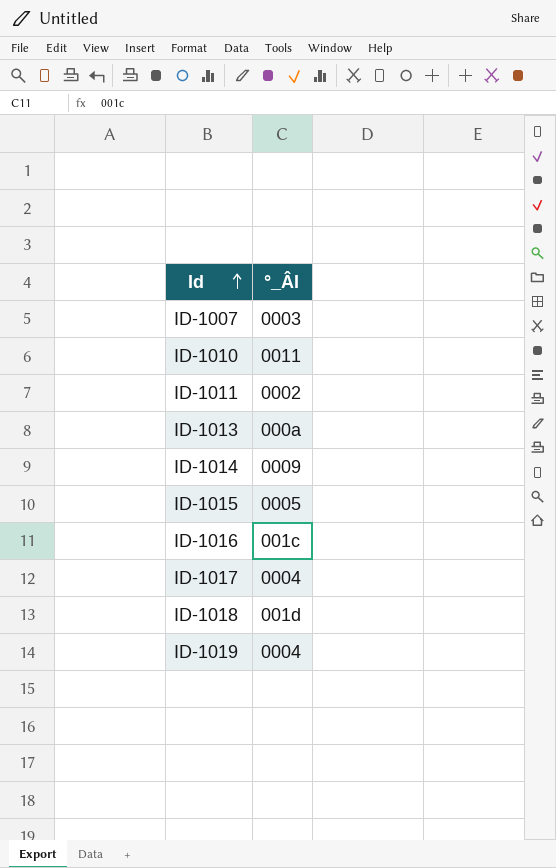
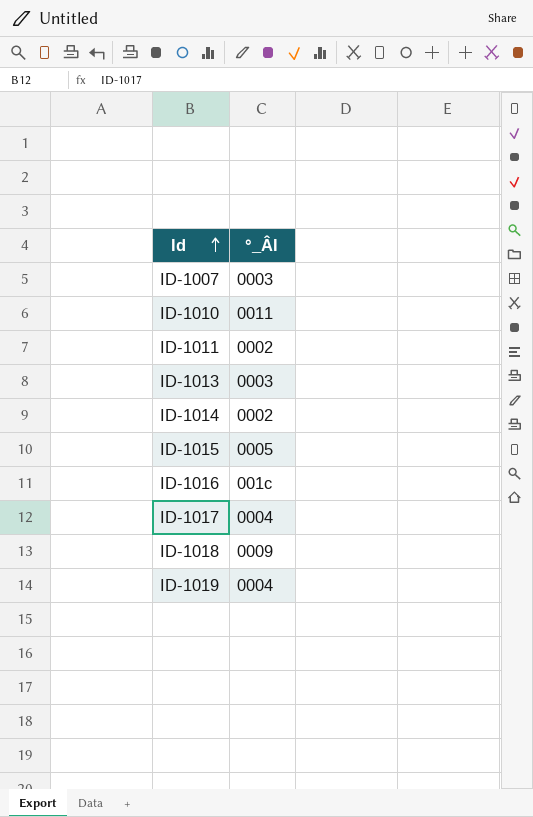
ID-1013 | °_ÂI: 000a -> 0003
ID-1014 | °_ÂI: 0009 -> 0002
ID-1018 | °_ÂI: 001d -> 0009

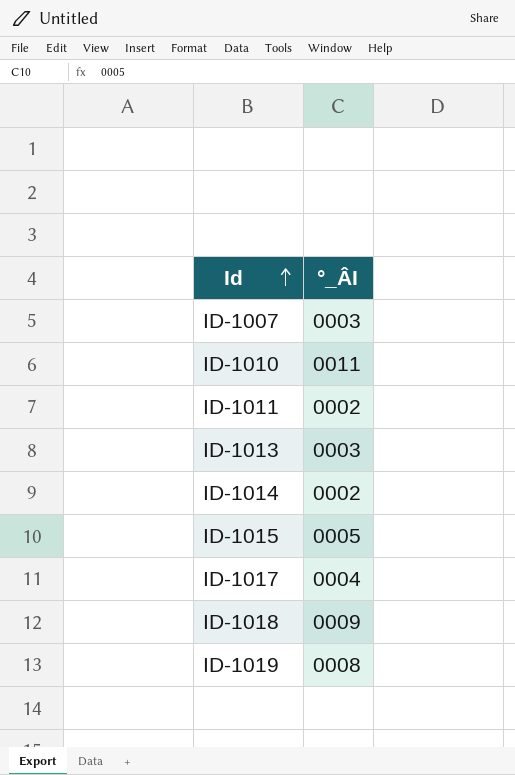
row ID-1016: 001c -> none
ID-1019 | °_ÂI: 0004 -> 0008

